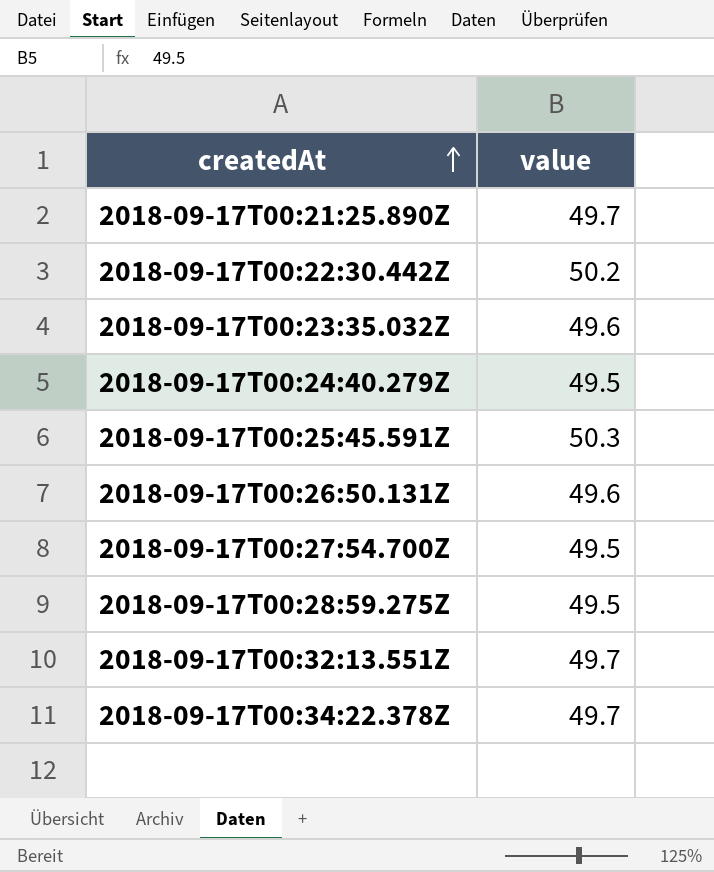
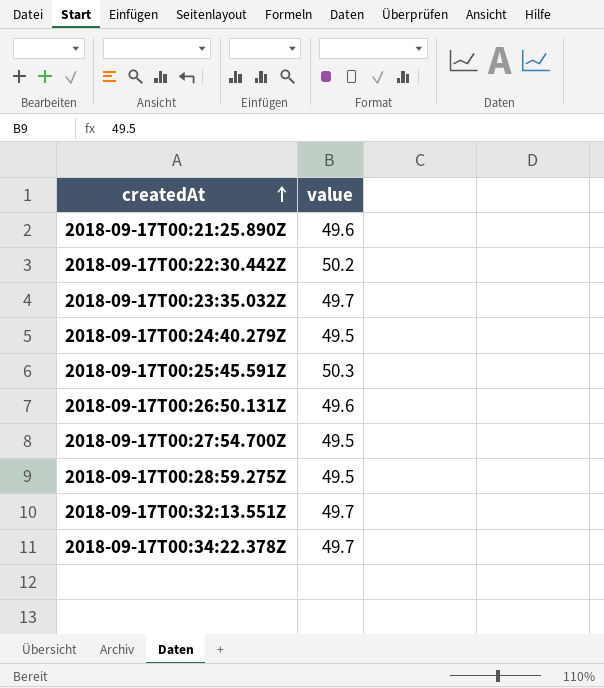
2018-09-17T00:21:25.890Z | value: 49.7 -> 49.6
2018-09-17T00:23:35.032Z | value: 49.6 -> 49.7

